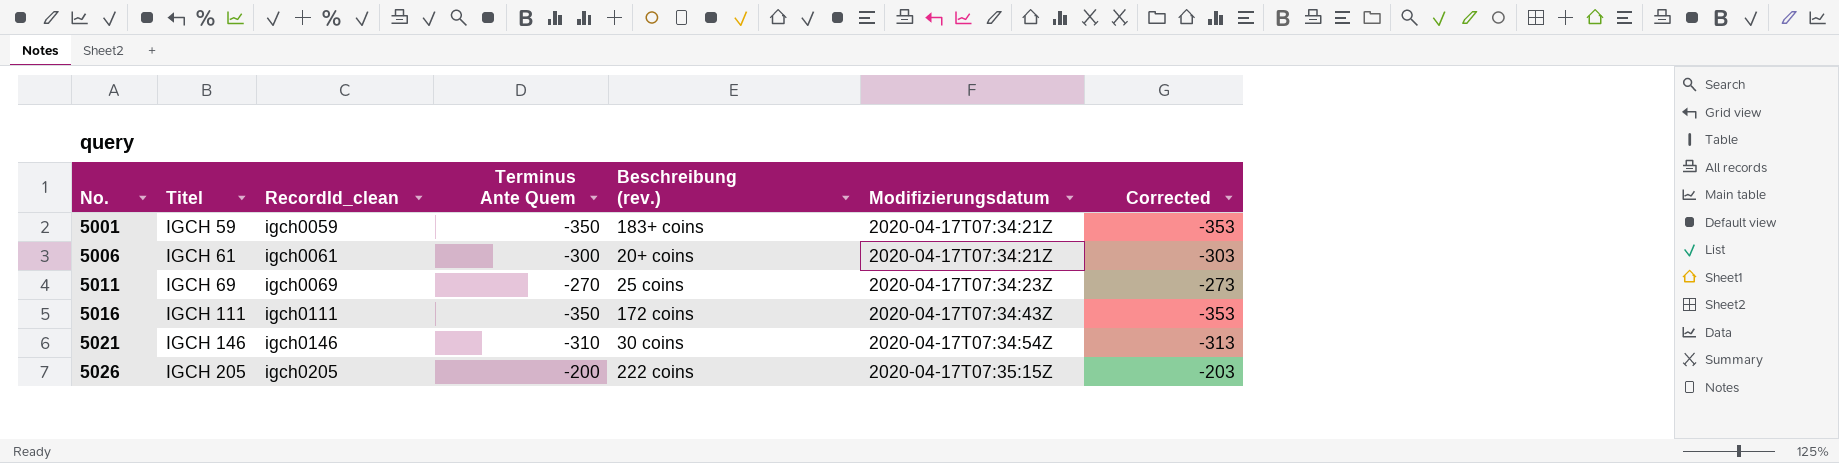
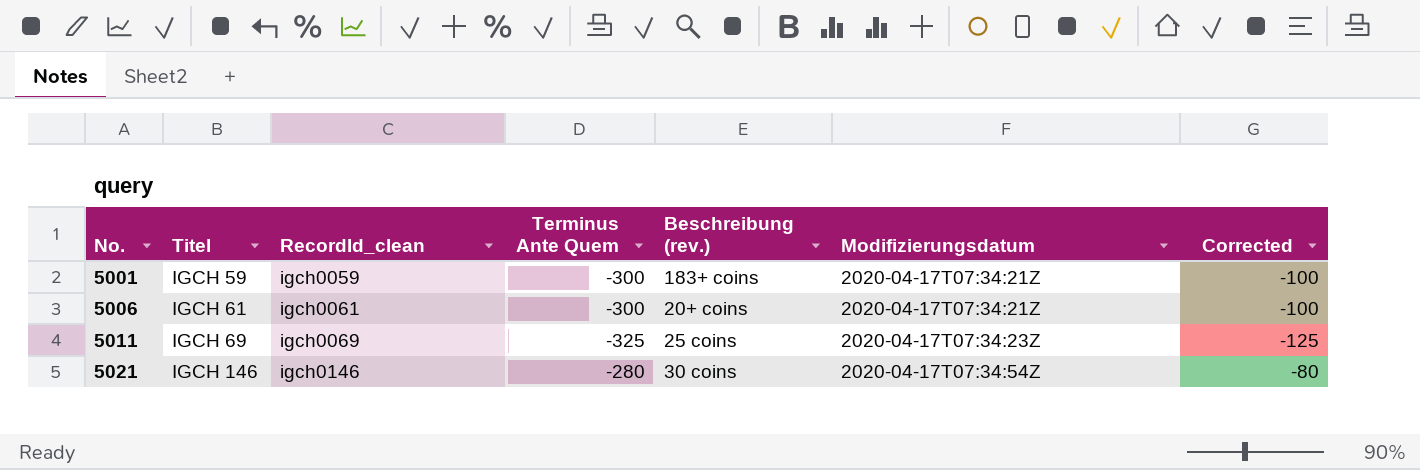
column Corrected | formula: [Terminus Ante Quem] - 3 -> [Terminus Ante Quem] + 200
row 5016: IGCH 111 | igch0111 | -350 | 172 coins | 2020-04-17T07:34:43Z | -353 -> none
row 5026: IGCH 205 | igch0205 | -200 | 222 coins | 2020-04-17T07:35:15Z | -203 -> none
5001 | Terminus Ante Quem: -350 -> -300
5011 | Terminus Ante Quem: -270 -> -325
5021 | Terminus Ante Quem: -310 -> -280

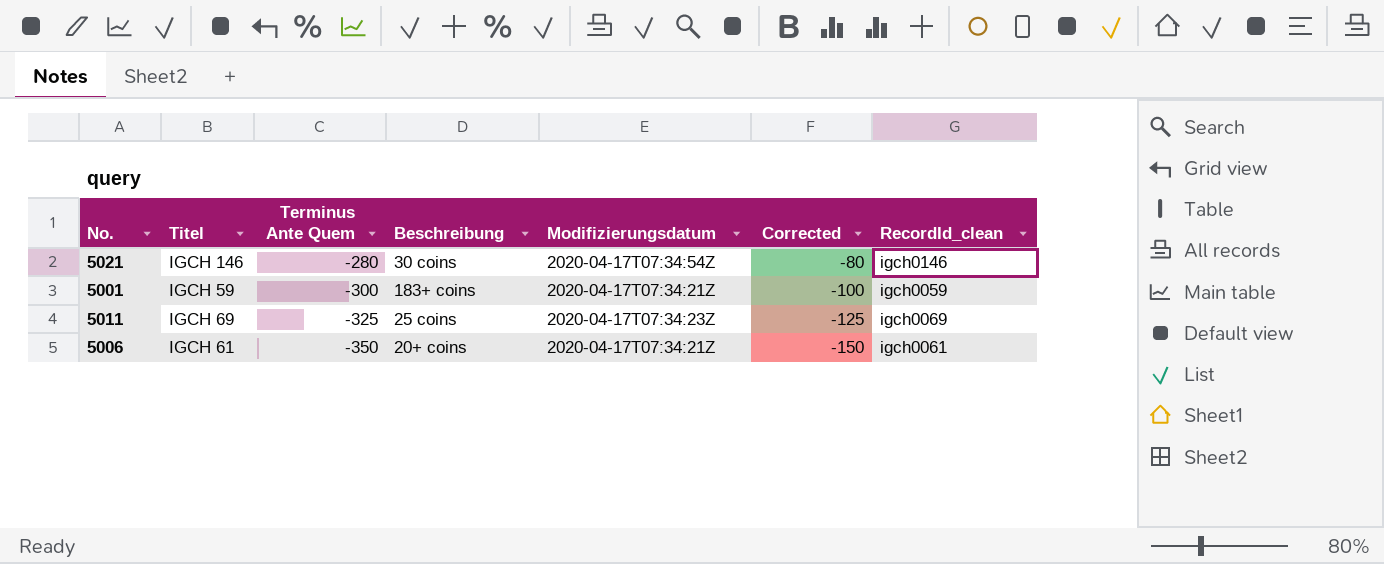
row order: No. ascending -> Terminus Ante Quem descending
column name: Beschreibung (rev.) -> Beschreibung
column RecordId_clean | position: 3 -> 7
5006 | Terminus Ante Quem: -300 -> -350
5006 | Corrected: -100 -> -150

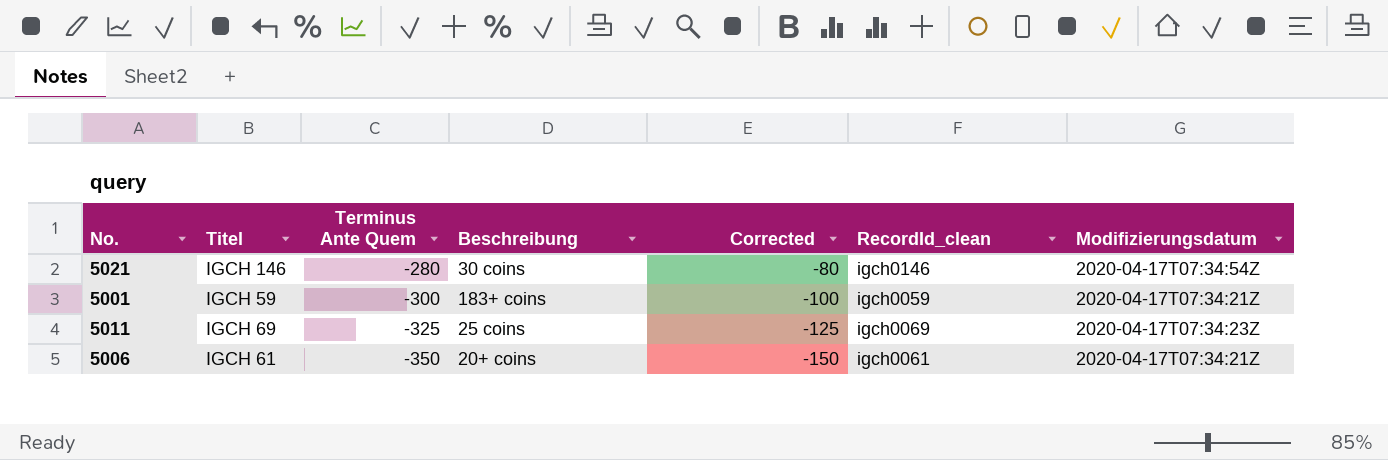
column Modifizierungsdatum | position: 5 -> 7

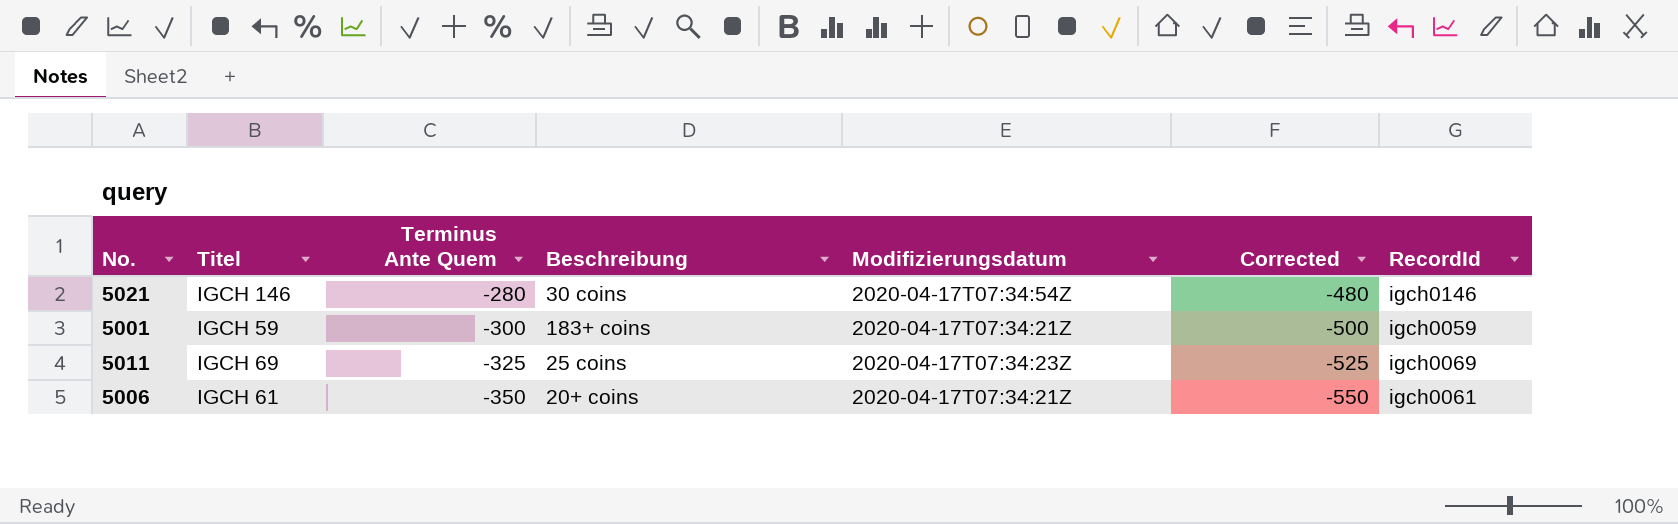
column Modifizierungsdatum | position: 7 -> 5
column Corrected | formula: [Terminus Ante Quem] + 200 -> [Terminus Ante Quem] - 200
column name: RecordId_clean -> RecordId

